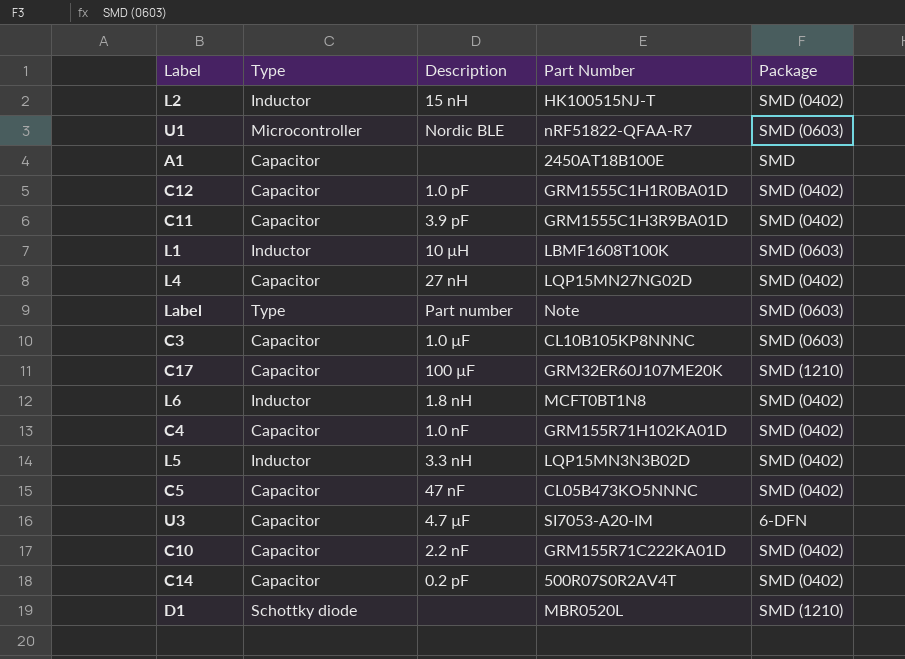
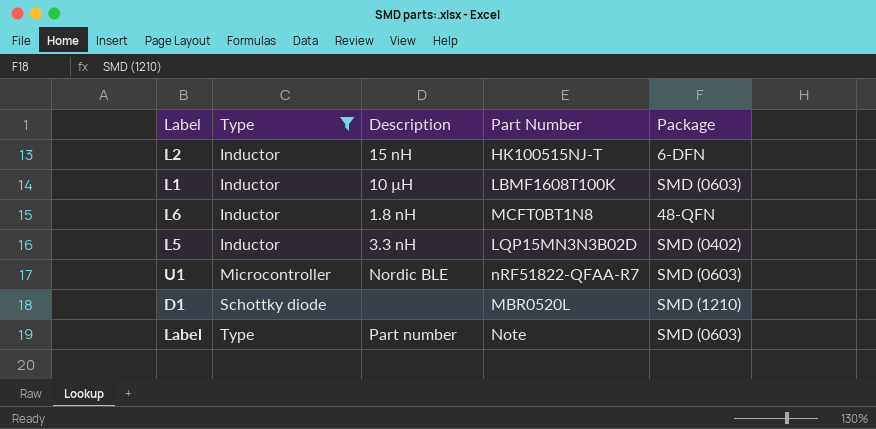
filter: none -> Type != Capacitor
row order: none -> Type ascending
L2 | Package: SMD (0402) -> 6-DFN
L6 | Package: SMD (0402) -> 48-QFN

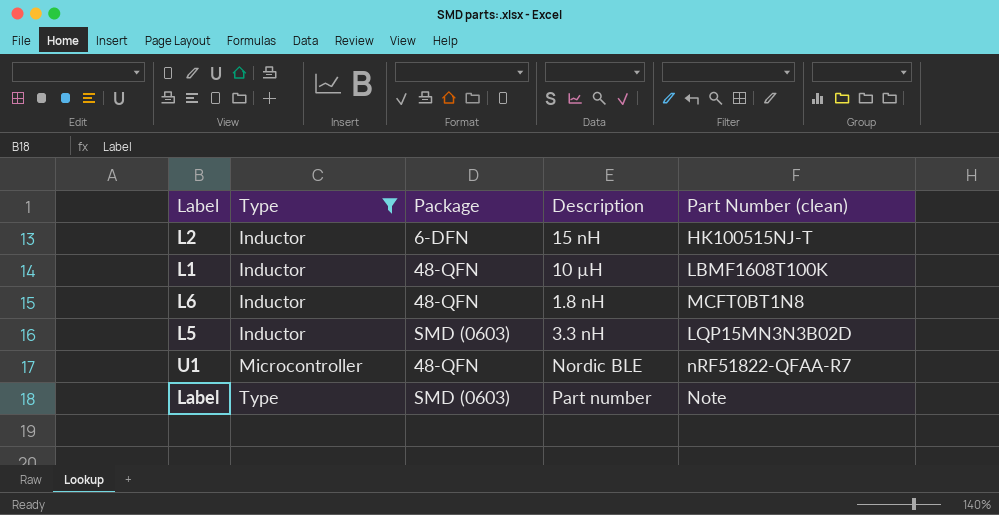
column Package | position: 5 -> 3
column name: Part Number -> Part Number (clean)
row D1: Schottky diode | none | MBR0520L | SMD (1210) -> none
L1 | Package: SMD (0603) -> 48-QFN
L5 | Package: SMD (0402) -> SMD (0603)
U1 | Package: SMD (0603) -> 48-QFN

